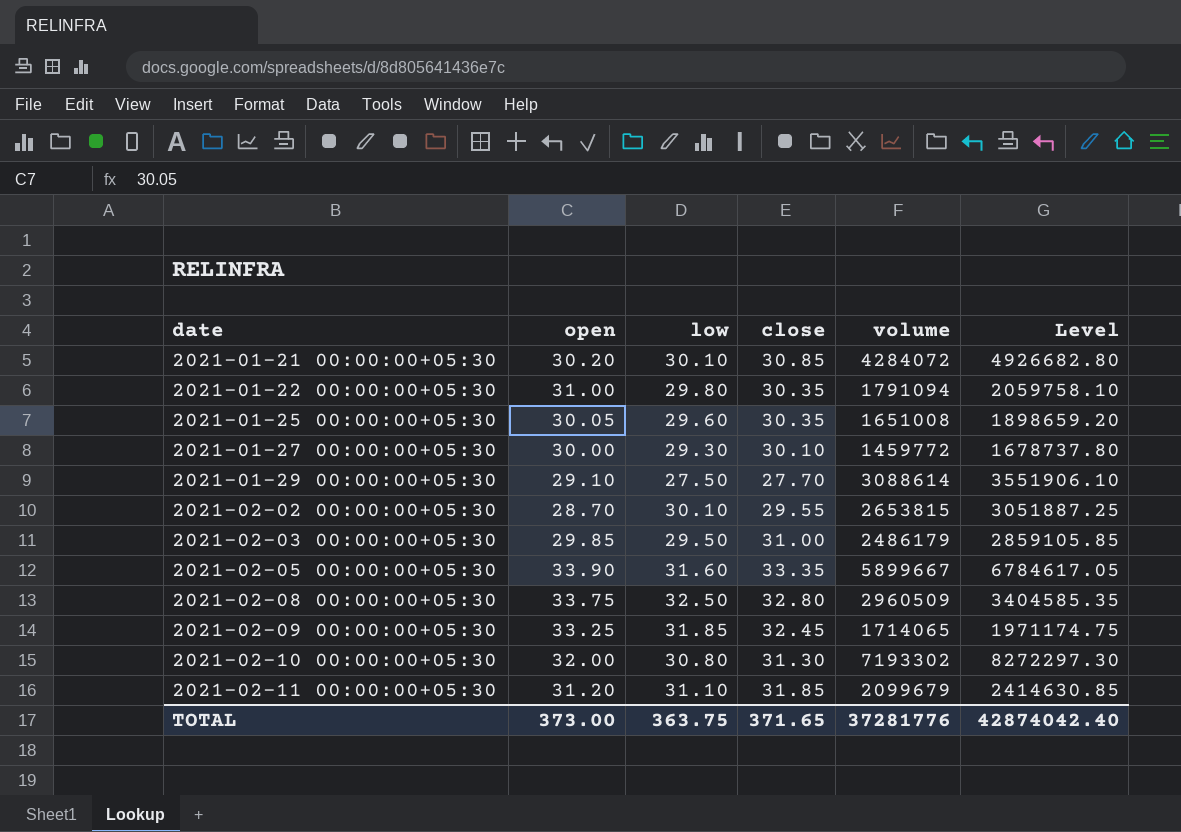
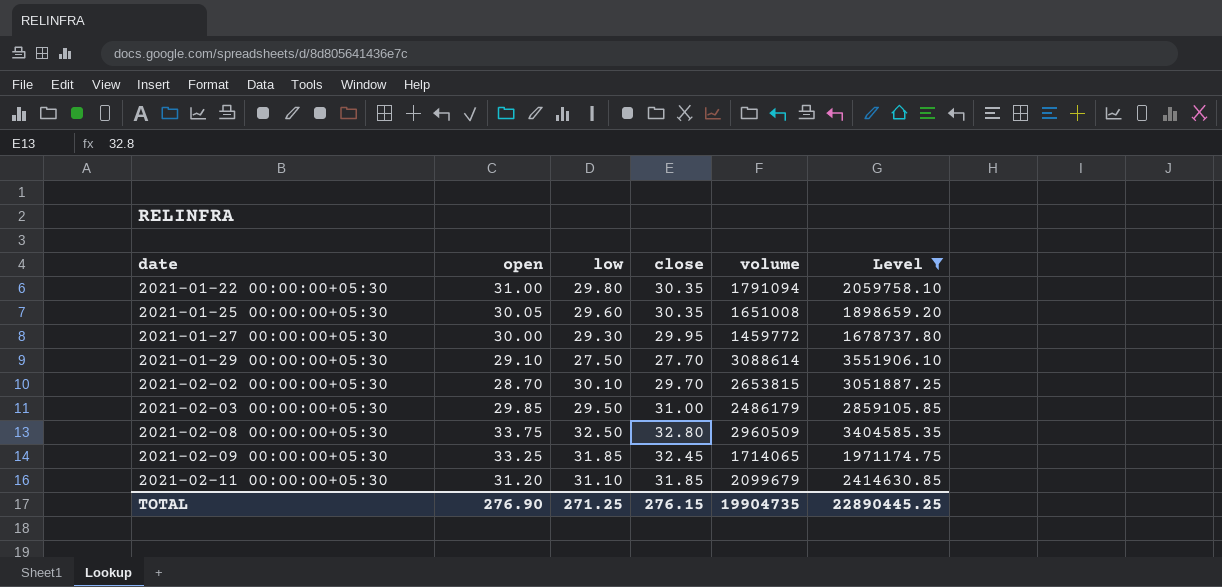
filter: none -> Level <= 3551906.10
2021-01-27 00:00:00+05:30 | close: 30.10 -> 29.95
2021-02-02 00:00:00+05:30 | close: 29.55 -> 29.70
TOTAL | open: 373.00 -> 276.90
TOTAL | low: 363.75 -> 271.25
TOTAL | close: 371.65 -> 276.15
TOTAL | volume: 37281776 -> 19904735
TOTAL | Level: 42874042.40 -> 22890445.25

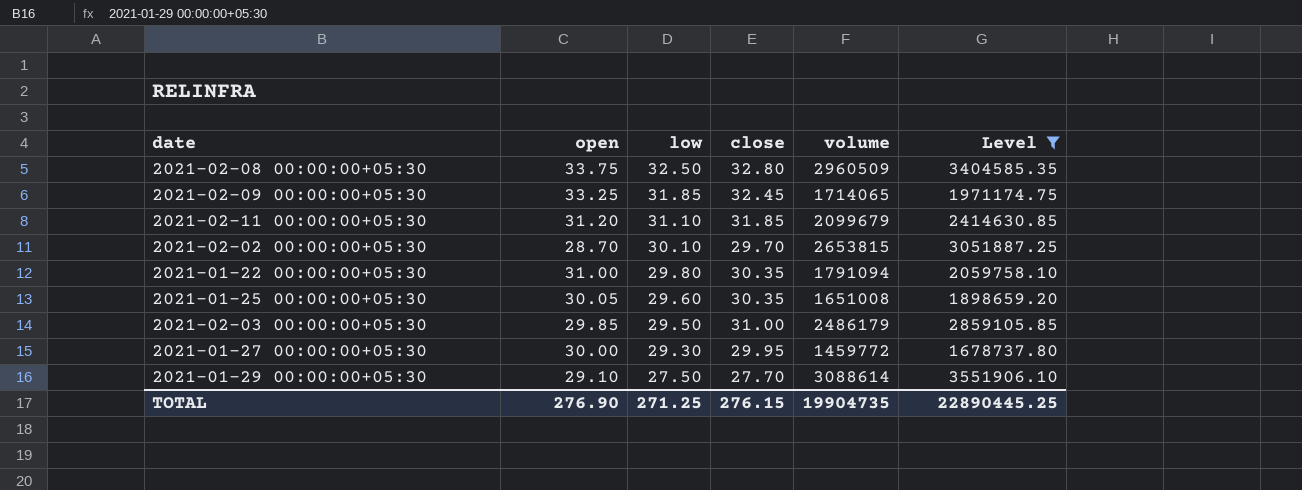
row order: date ascending -> low descending

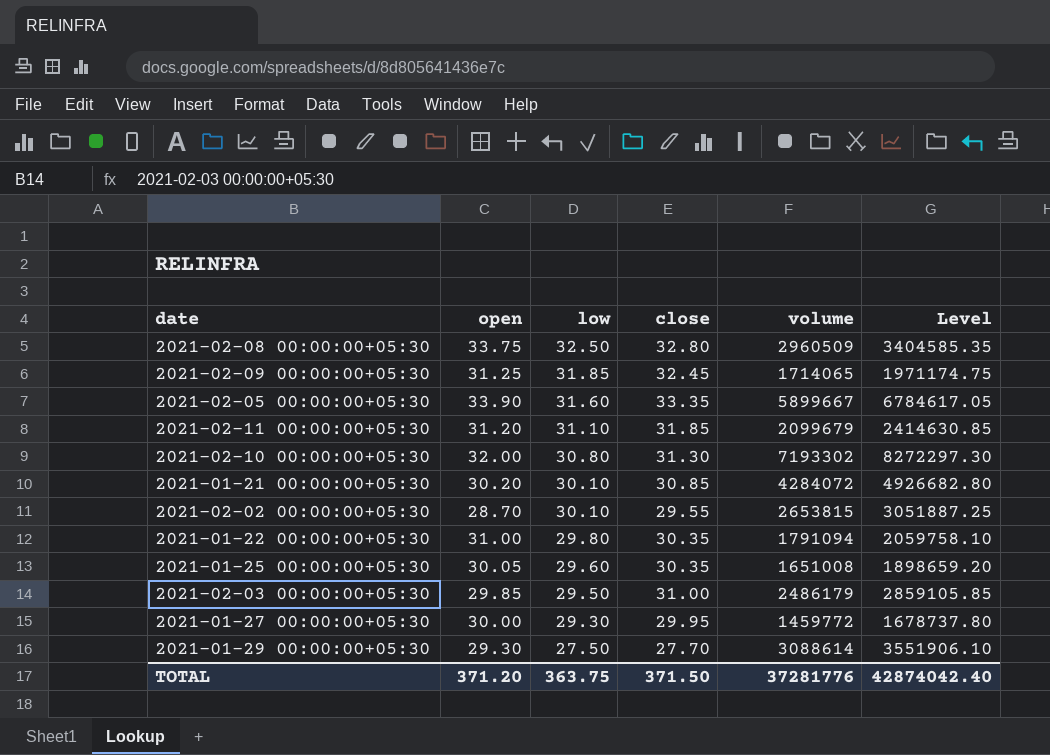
filter: Level <= 3551906.10 -> none
2021-02-09 00:00:00+05:30 | open: 33.25 -> 31.25
2021-02-02 00:00:00+05:30 | close: 29.70 -> 29.55
2021-01-29 00:00:00+05:30 | open: 29.10 -> 29.30
TOTAL | open: 276.90 -> 371.20
TOTAL | low: 271.25 -> 363.75
TOTAL | close: 276.15 -> 371.50
TOTAL | volume: 19904735 -> 37281776
TOTAL | Level: 22890445.25 -> 42874042.40

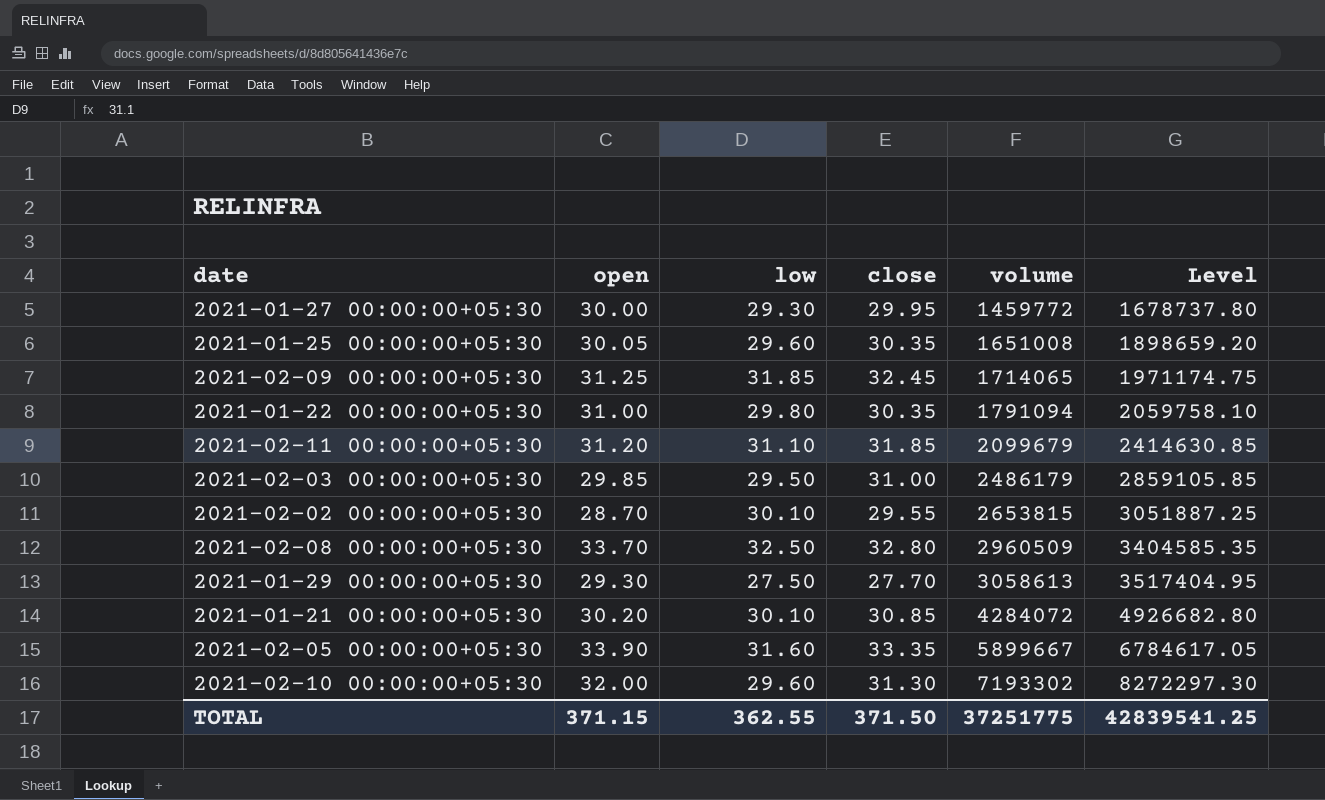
row order: low descending -> volume ascending
2021-02-08 00:00:00+05:30 | open: 33.75 -> 33.70
2021-01-29 00:00:00+05:30 | volume: 3088614 -> 3058613
2021-01-29 00:00:00+05:30 | Level: 3551906.10 -> 3517404.95
2021-02-10 00:00:00+05:30 | low: 30.80 -> 29.60
TOTAL | open: 371.20 -> 371.15
TOTAL | low: 363.75 -> 362.55
TOTAL | volume: 37281776 -> 37251775
TOTAL | Level: 42874042.40 -> 42839541.25

